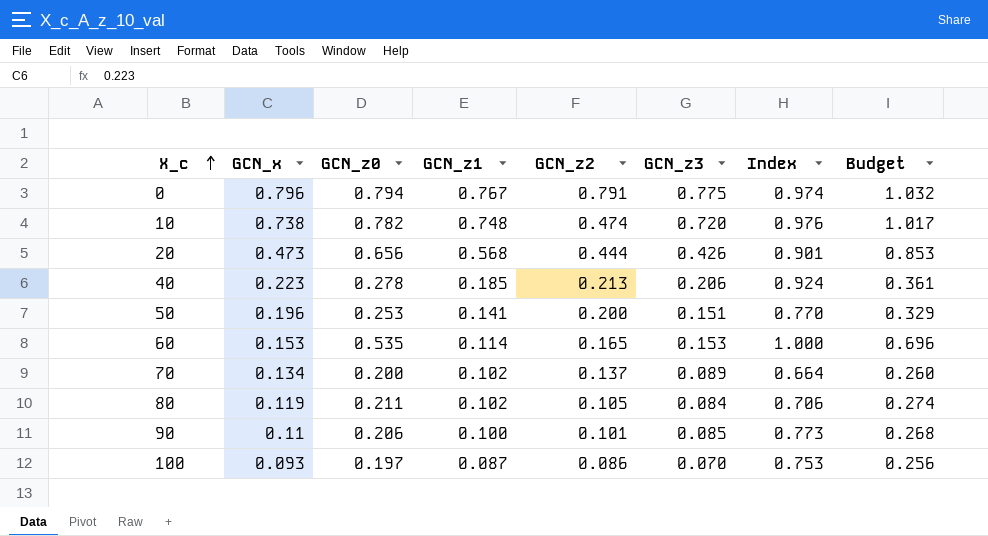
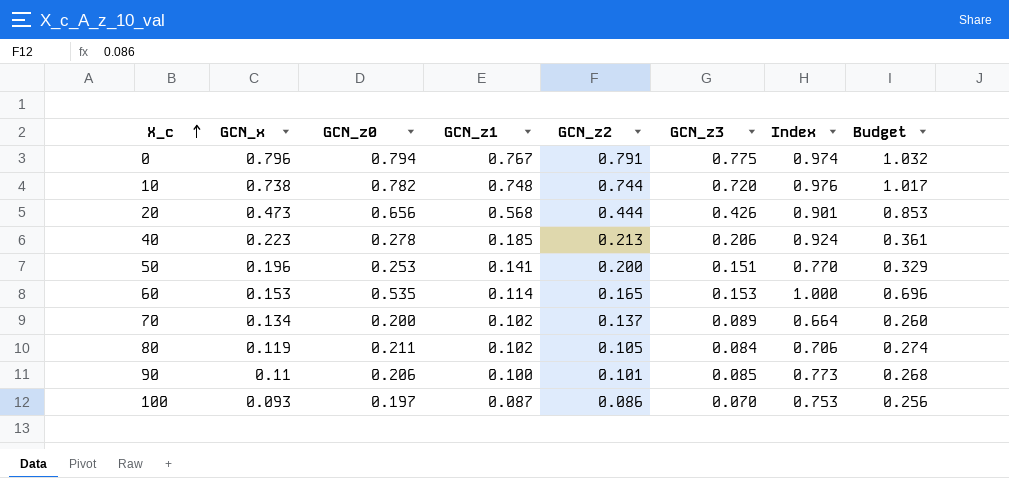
10 | GCN_z2: 0.474 -> 0.744

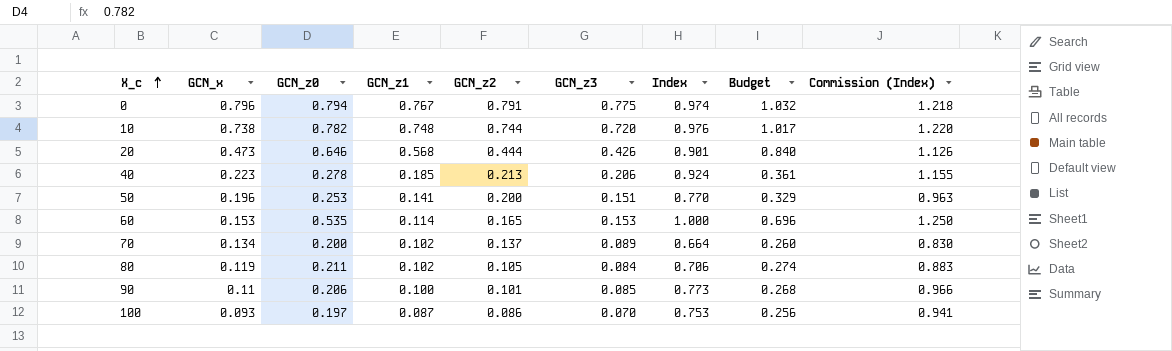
column Commission (Index) | formula: none -> [Index] * 1.25
20 | GCN_z0: 0.656 -> 0.646
20 | Budget: 0.853 -> 0.840

